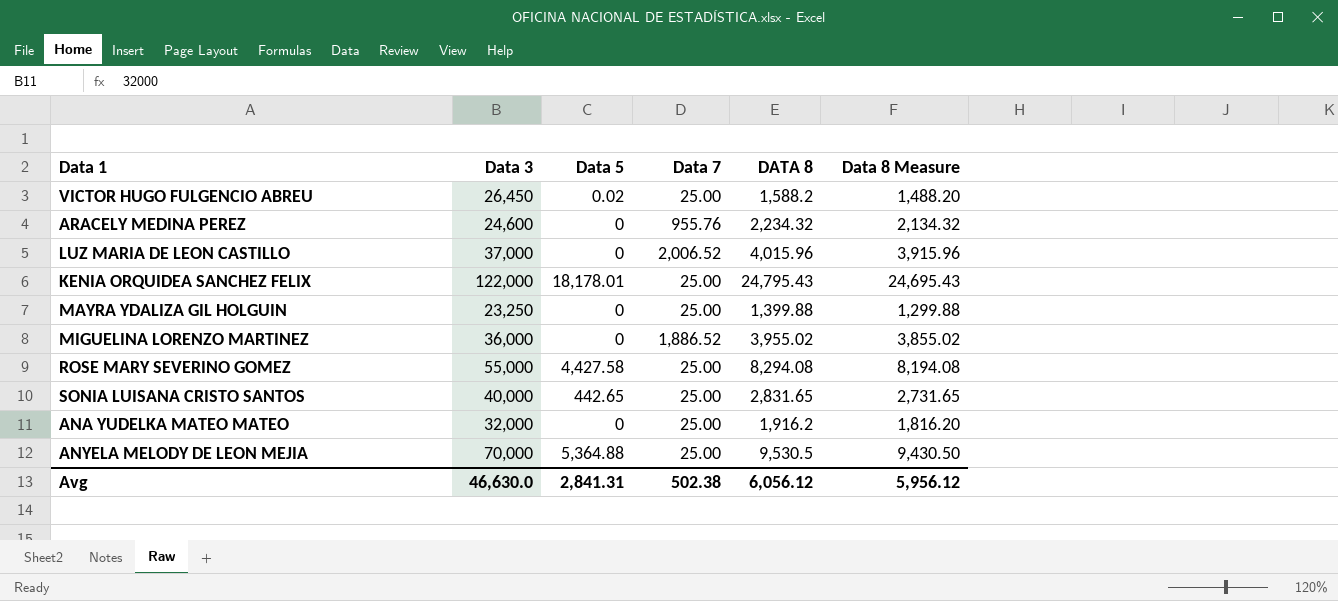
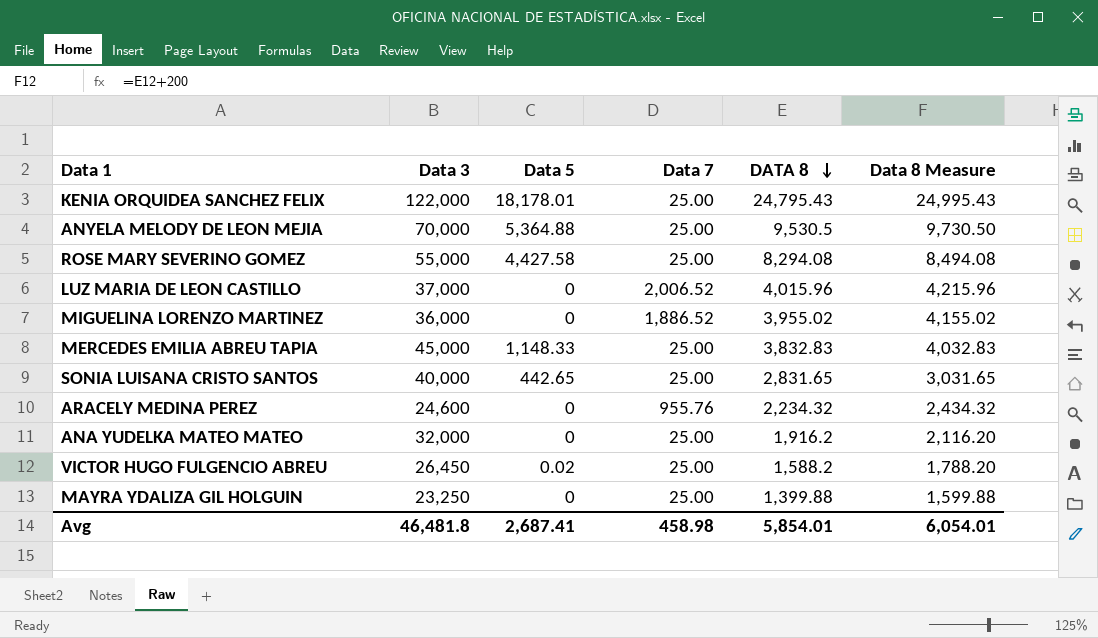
row order: none -> DATA 8 descending
column Data 8 Measure | formula: [DATA 8] - 100 -> [DATA 8] + 200
row MERCEDES EMILIA ABREU TAPIA: none -> 45,000 | 1,148.33 | 25.00 | 3,832.83 | 4,032.83
Avg | Data 3: 46,630.0 -> 46,481.8
Avg | Data 5: 2,841.31 -> 2,687.41
Avg | Data 7: 502.38 -> 458.98
Avg | DATA 8: 6,056.12 -> 5,854.01
Avg | Data 8 Measure: 5,956.12 -> 6,054.01

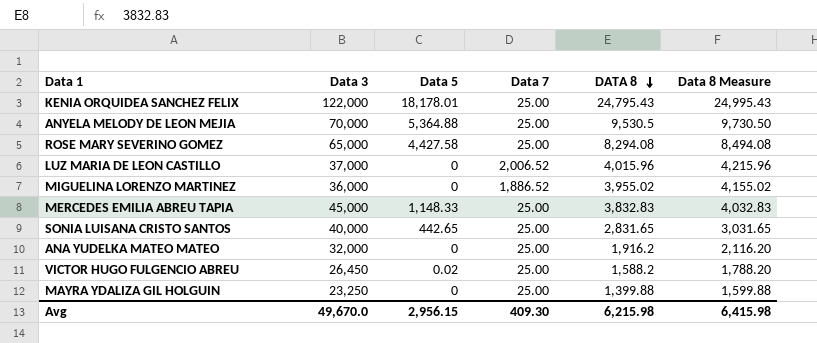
row ARACELY MEDINA PEREZ: 24,600 | 0 | 955.76 | 2,234.32 | 2,434.32 -> none
ROSE MARY SEVERINO GOMEZ | Data 3: 55,000 -> 65,000
Avg | Data 3: 46,481.8 -> 49,670.0
Avg | Data 5: 2,687.41 -> 2,956.15
Avg | Data 7: 458.98 -> 409.30
Avg | DATA 8: 5,854.01 -> 6,215.98
Avg | Data 8 Measure: 6,054.01 -> 6,415.98

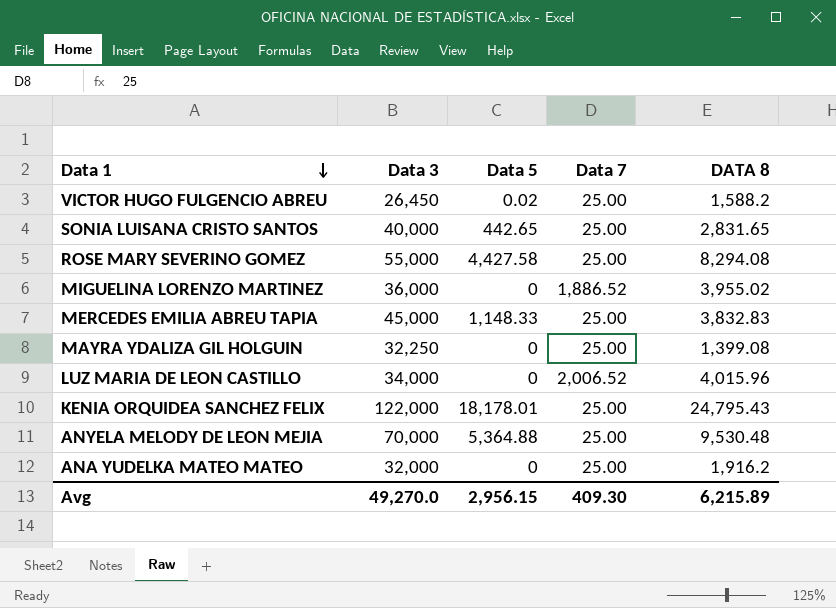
row order: DATA 8 descending -> Data 1 descending
column Data 8 Measure | formula: [DATA 8] + 200 -> none
ROSE MARY SEVERINO GOMEZ | Data 3: 65,000 -> 55,000
MAYRA YDALIZA GIL HOLGUIN | Data 3: 23,250 -> 32,250
MAYRA YDALIZA GIL HOLGUIN | DATA 8: 1,399.88 -> 1,399.08
LUZ MARIA DE LEON CASTILLO | Data 3: 37,000 -> 34,000
ANYELA MELODY DE LEON MEJIA | DATA 8: 9,530.5 -> 9,530.48
Avg | Data 3: 49,670.0 -> 49,270.0
Avg | DATA 8: 6,215.98 -> 6,215.89

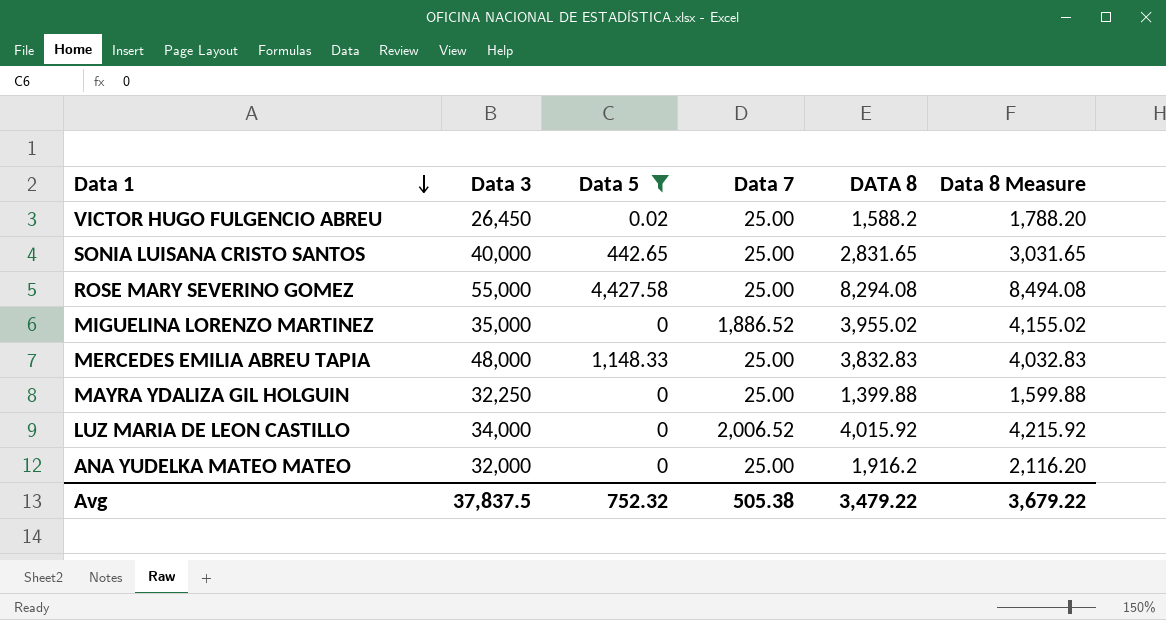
filter: none -> Data 5 <= 4,427.58
column Data 8 Measure | formula: none -> [DATA 8] + 200
MIGUELINA LORENZO MARTINEZ | Data 3: 36,000 -> 35,000
MERCEDES EMILIA ABREU TAPIA | Data 3: 45,000 -> 48,000
MAYRA YDALIZA GIL HOLGUIN | DATA 8: 1,399.08 -> 1,399.88
LUZ MARIA DE LEON CASTILLO | DATA 8: 4,015.96 -> 4,015.92
Avg | Data 3: 49,270.0 -> 37,837.5
Avg | Data 5: 2,956.15 -> 752.32
Avg | Data 7: 409.30 -> 505.38
Avg | DATA 8: 6,215.89 -> 3,479.22

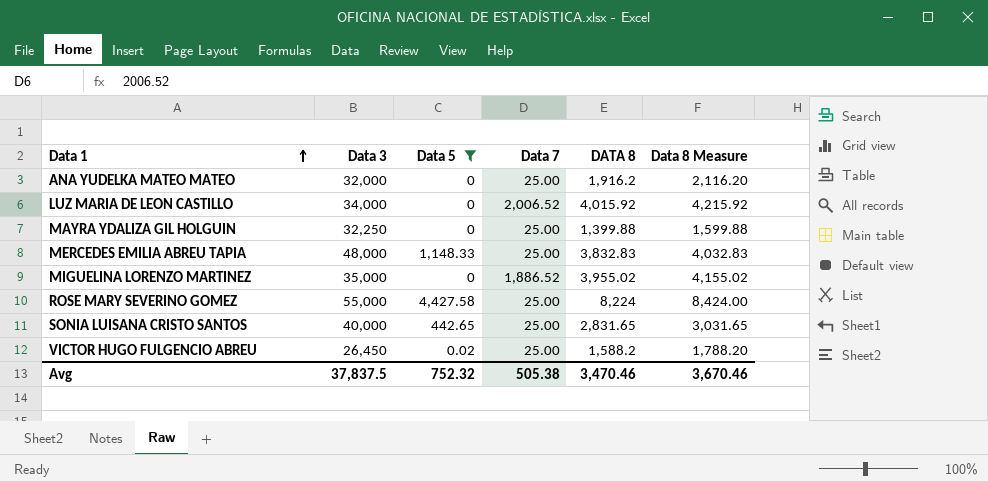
row order: Data 1 descending -> Data 1 ascending
ROSE MARY SEVERINO GOMEZ | DATA 8: 8,294.08 -> 8,224
ROSE MARY SEVERINO GOMEZ | Data 8 Measure: 8,494.08 -> 8,424.00
Avg | DATA 8: 3,479.22 -> 3,470.46
Avg | Data 8 Measure: 3,679.22 -> 3,670.46

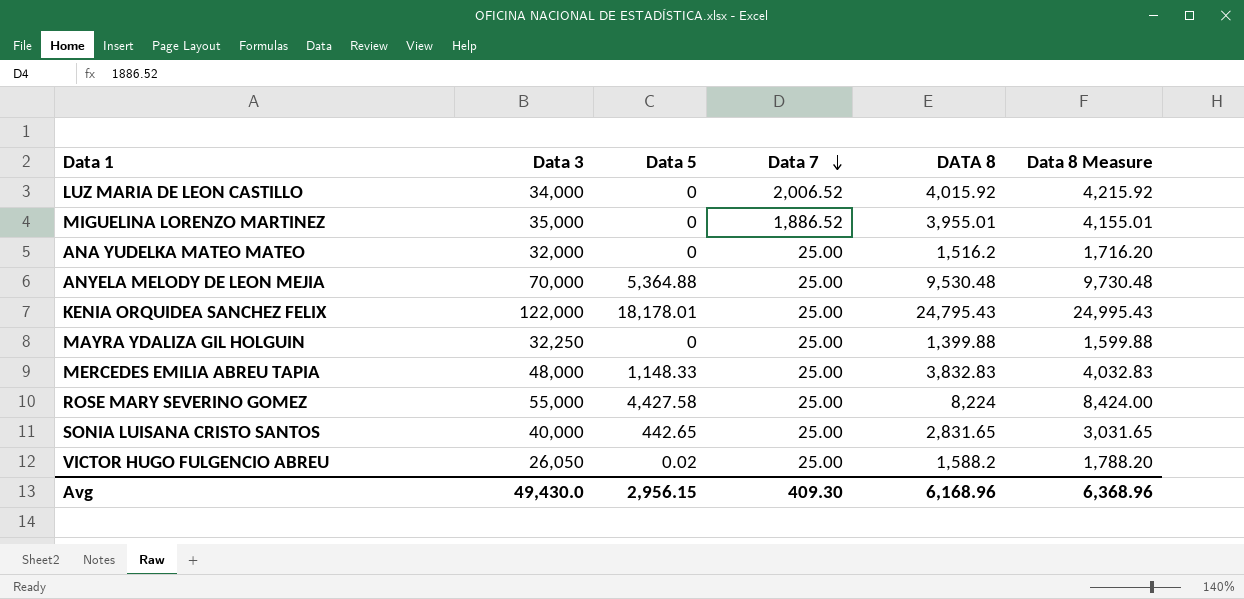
filter: Data 5 <= 4,427.58 -> none
row order: Data 1 ascending -> Data 7 descending
MIGUELINA LORENZO MARTINEZ | DATA 8: 3,955.02 -> 3,955.01
MIGUELINA LORENZO MARTINEZ | Data 8 Measure: 4,155.02 -> 4,155.01
ANA YUDELKA MATEO MATEO | DATA 8: 1,916.2 -> 1,516.2
ANA YUDELKA MATEO MATEO | Data 8 Measure: 2,116.20 -> 1,716.20
VICTOR HUGO FULGENCIO ABREU | Data 3: 26,450 -> 26,050
Avg | Data 3: 37,837.5 -> 49,430.0
Avg | Data 5: 752.32 -> 2,956.15
Avg | Data 7: 505.38 -> 409.30
Avg | DATA 8: 3,470.46 -> 6,168.96
Avg | Data 8 Measure: 3,670.46 -> 6,368.96

